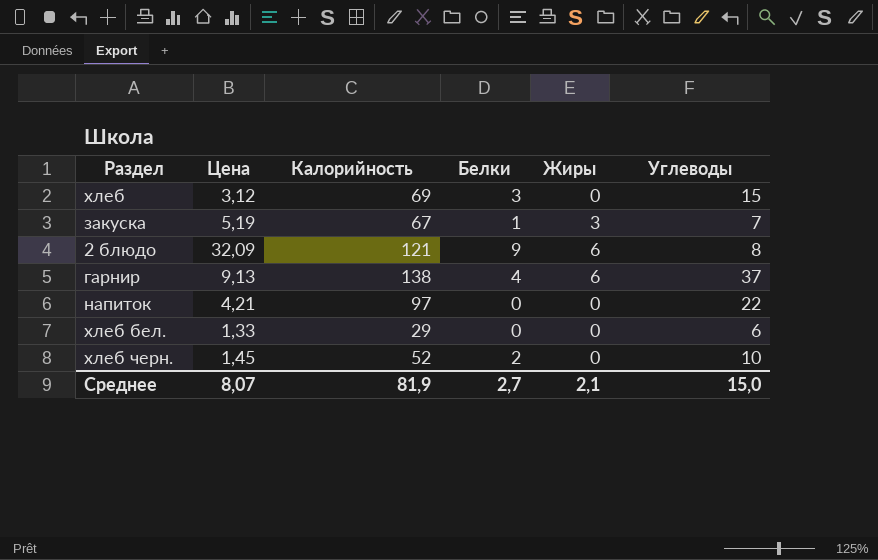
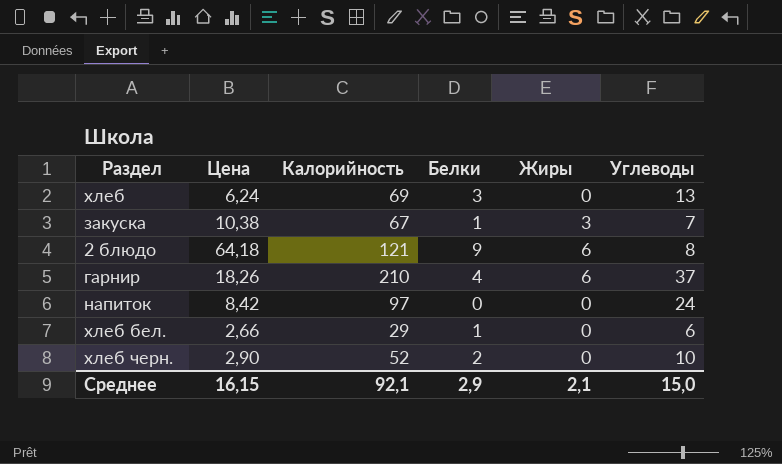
хлеб | Цена: 3,12 -> 6,24
хлеб | Углеводы: 15 -> 13
закуска | Цена: 5,19 -> 10,38
2 блюдо | Цена: 32,09 -> 64,18
гарнир | Цена: 9,13 -> 18,26
гарнир | Калорийность: 138 -> 210
напиток | Цена: 4,21 -> 8,42
напиток | Углеводы: 22 -> 24
хлеб бел. | Цена: 1,33 -> 2,66
хлеб бел. | Белки: 0 -> 1
хлеб черн. | Цена: 1,45 -> 2,90
Среднее | Цена: 8,07 -> 16,15
Среднее | Калорийность: 81,9 -> 92,1
Среднее | Белки: 2,7 -> 2,9

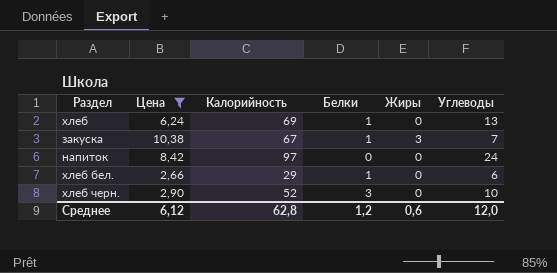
filter: none -> Цена <= 10,38
хлеб | Белки: 3 -> 1
хлеб черн. | Белки: 2 -> 3
Среднее | Цена: 16,15 -> 6,12
Среднее | Калорийность: 92,1 -> 62,8
Среднее | Белки: 2,9 -> 1,2
Среднее | Жиры: 2,1 -> 0,6
Среднее | Углеводы: 15,0 -> 12,0

